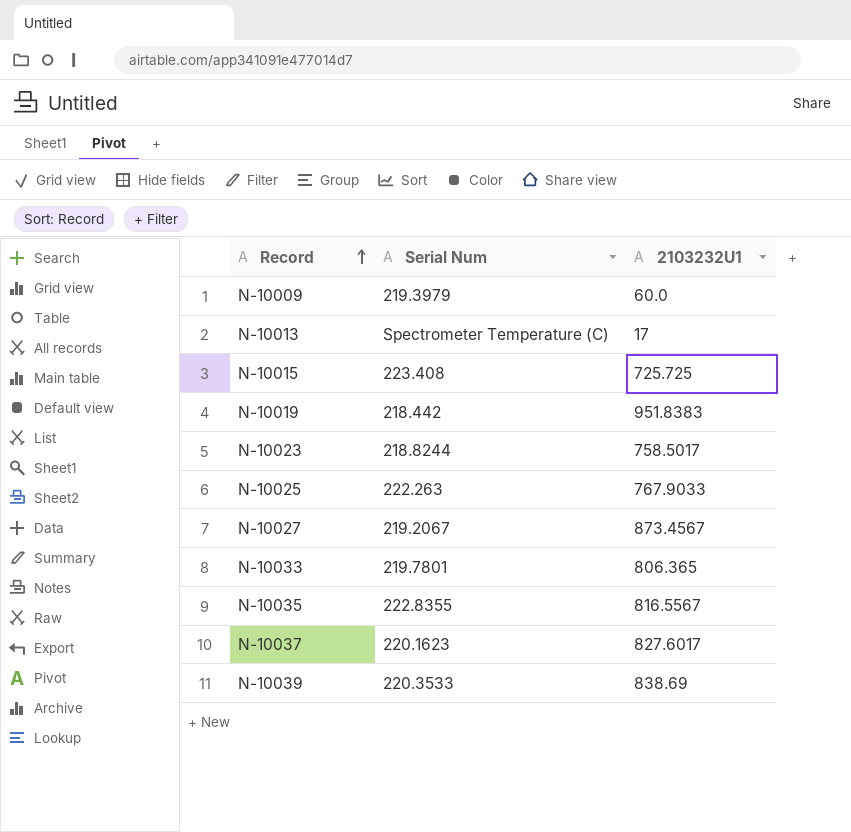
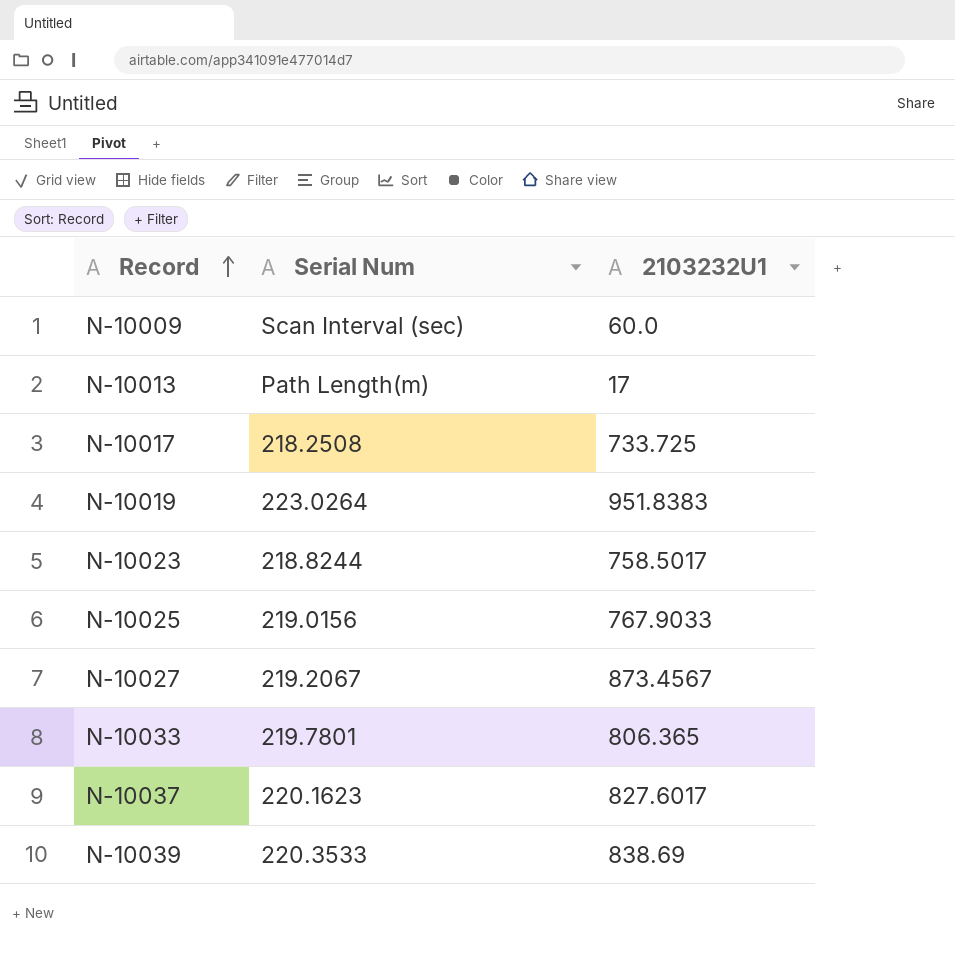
row N-10015: 223.408 | 725.725 -> none
row N-10035: 222.8355 | 816.5567 -> none
N-10009 | Serial Num: 219.3979 -> Scan Interval (sec)
N-10013 | Serial Num: Spectrometer Temperature (C) -> Path Length(m)
row N-10017: none -> 218.2508 | 733.725
N-10019 | Serial Num: 218.442 -> 223.0264
N-10025 | Serial Num: 222.263 -> 219.0156

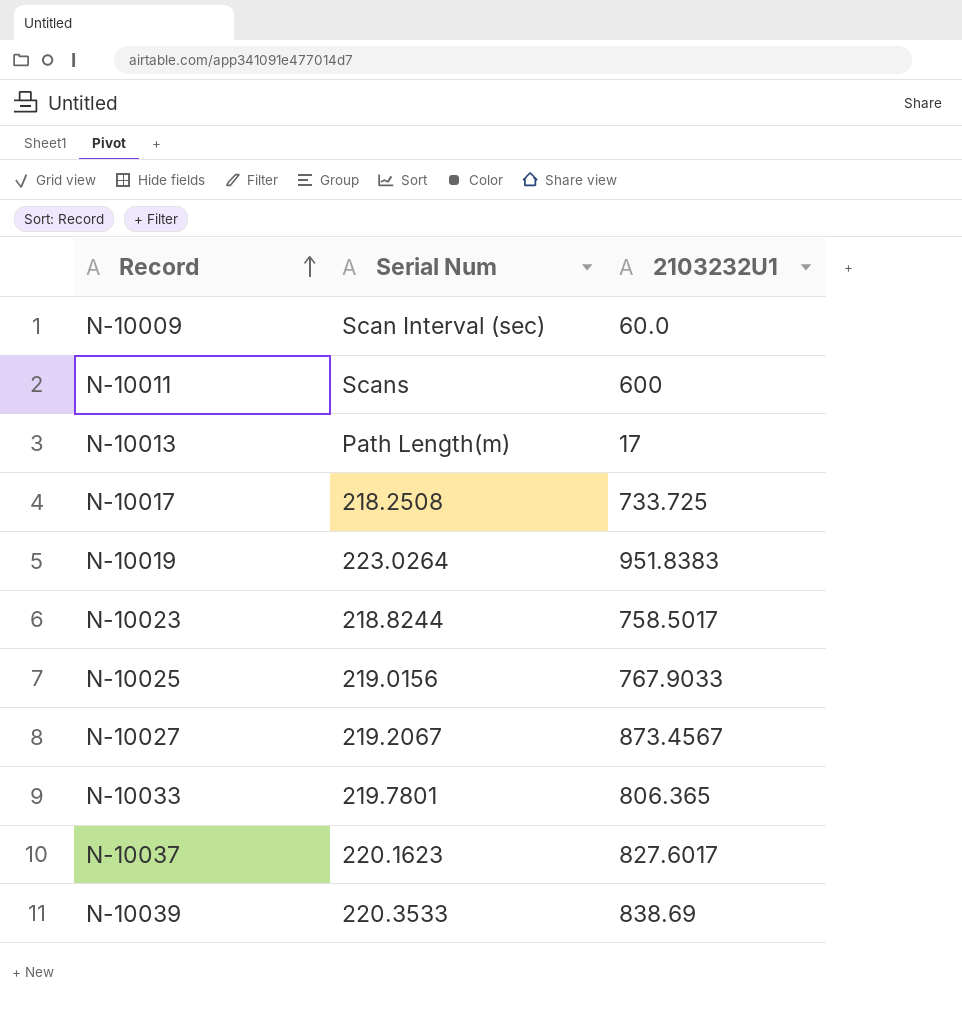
row N-10011: none -> Scans | 600

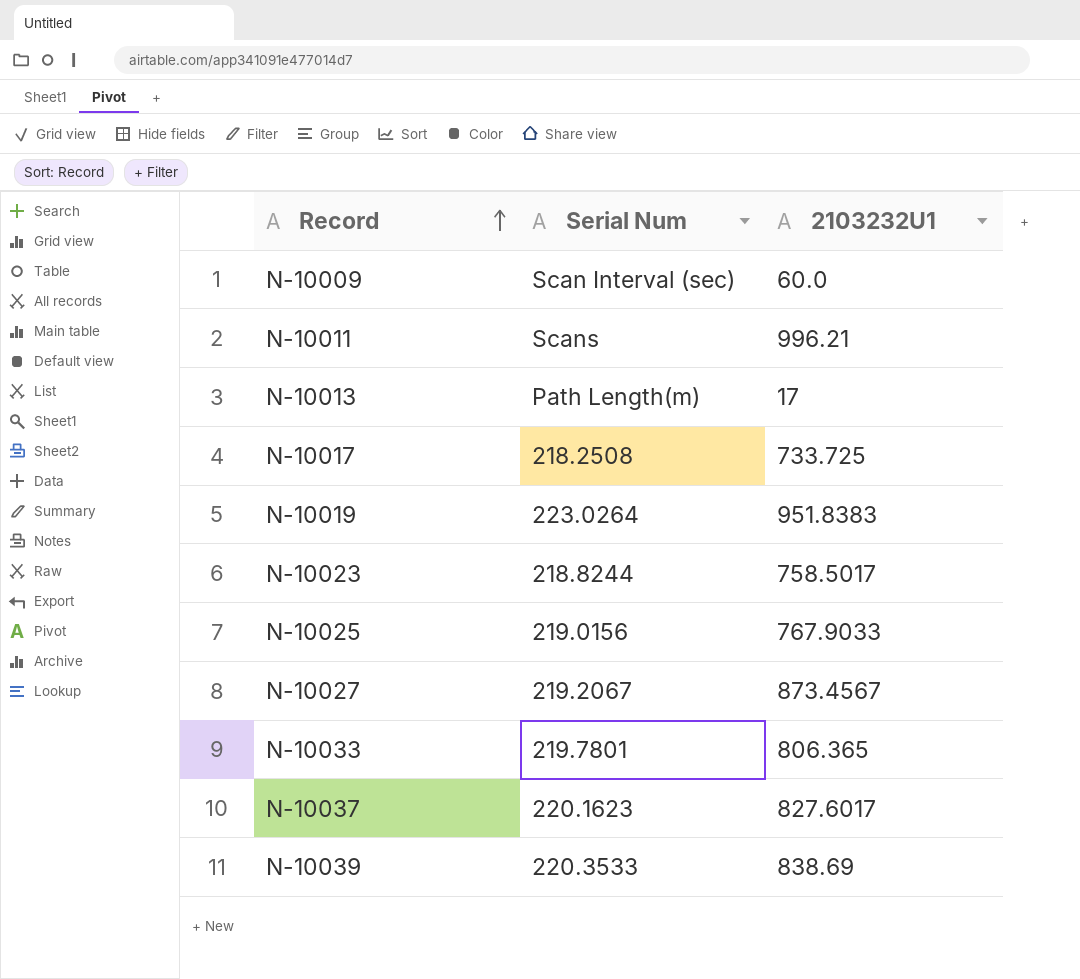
N-10011 | 2103232U1: 600 -> 996.21

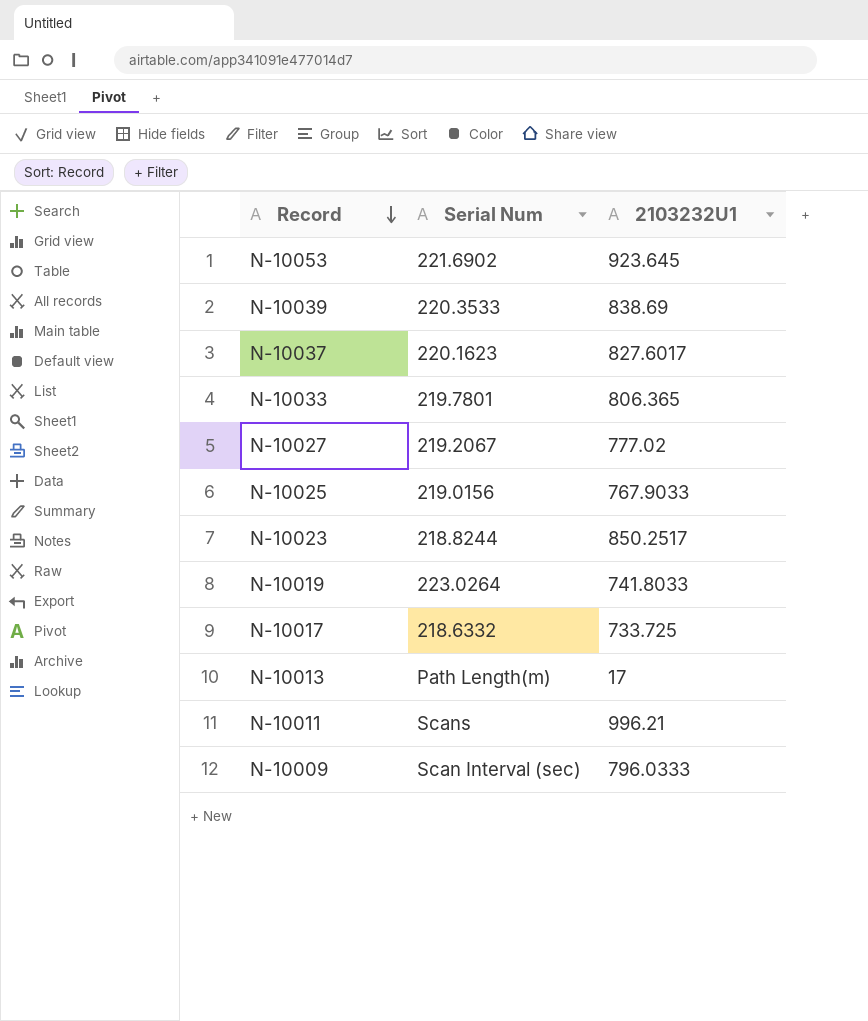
row order: Record ascending -> Record descending
row N-10053: none -> 221.6902 | 923.645
N-10027 | 2103232U1: 873.4567 -> 777.02
N-10023 | 2103232U1: 758.5017 -> 850.2517
N-10019 | 2103232U1: 951.8383 -> 741.8033
N-10017 | Serial Num: 218.2508 -> 218.6332
N-10009 | 2103232U1: 60.0 -> 796.0333

